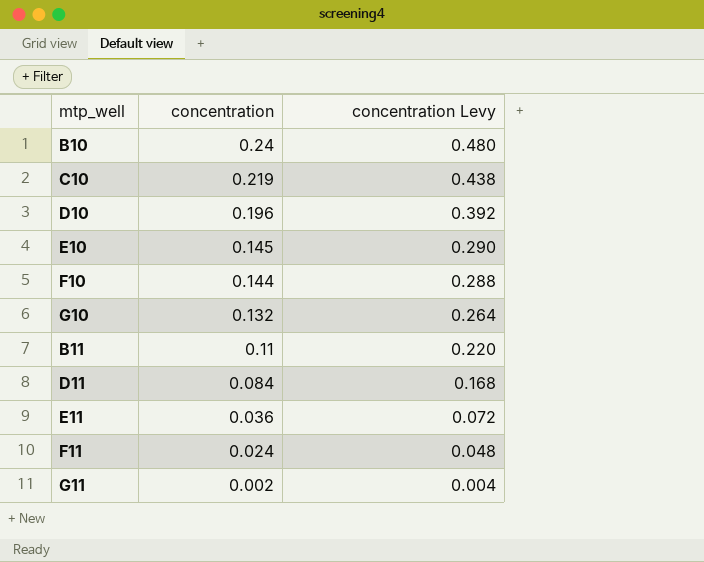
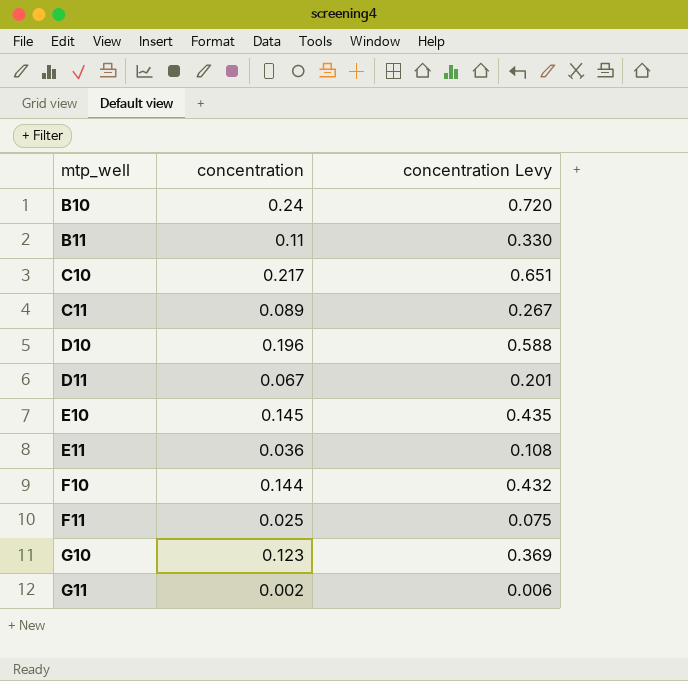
row order: concentration descending -> mtp_well ascending
column concentration Levy | formula: [concentration] * 2 -> [concentration] * 3
C10 | concentration: 0.219 -> 0.217
row C11: none -> 0.089 | 0.267
D11 | concentration: 0.084 -> 0.067
F11 | concentration: 0.024 -> 0.025
G10 | concentration: 0.132 -> 0.123

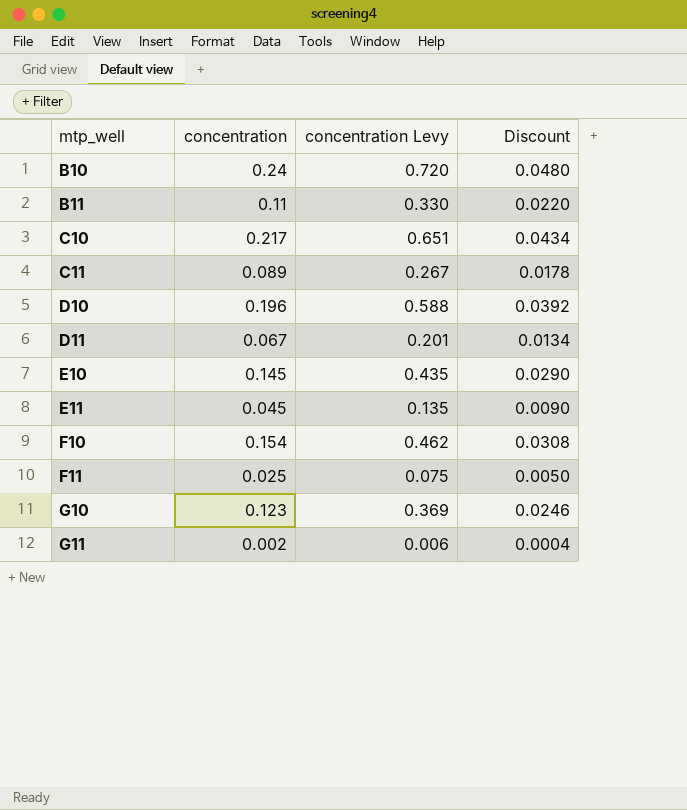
column Discount | formula: none -> [concentration] * 0.2
E11 | concentration: 0.036 -> 0.045
E11 | concentration Levy: 0.108 -> 0.135
F10 | concentration: 0.144 -> 0.154
F10 | concentration Levy: 0.432 -> 0.462

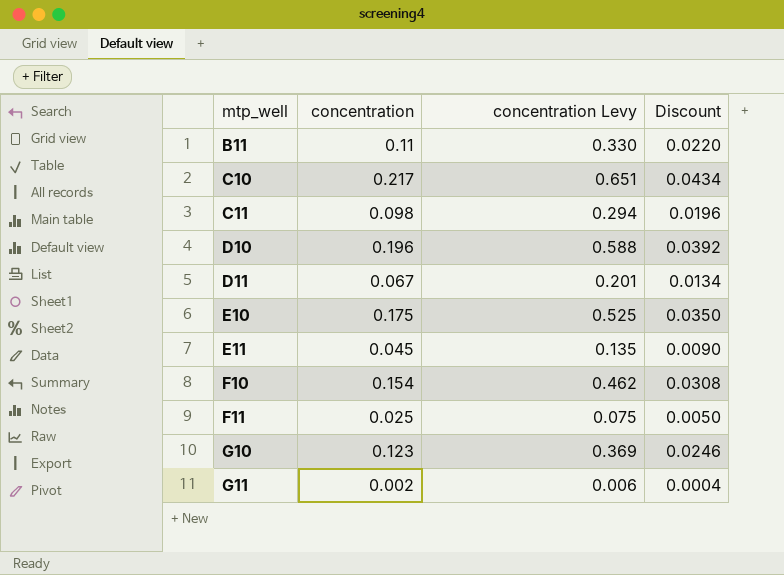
row B10: 0.24 | 0.720 | 0.0480 -> none
C11 | concentration: 0.089 -> 0.098
C11 | concentration Levy: 0.267 -> 0.294
C11 | Discount: 0.0178 -> 0.0196
E10 | concentration: 0.145 -> 0.175
E10 | concentration Levy: 0.435 -> 0.525
E10 | Discount: 0.0290 -> 0.0350

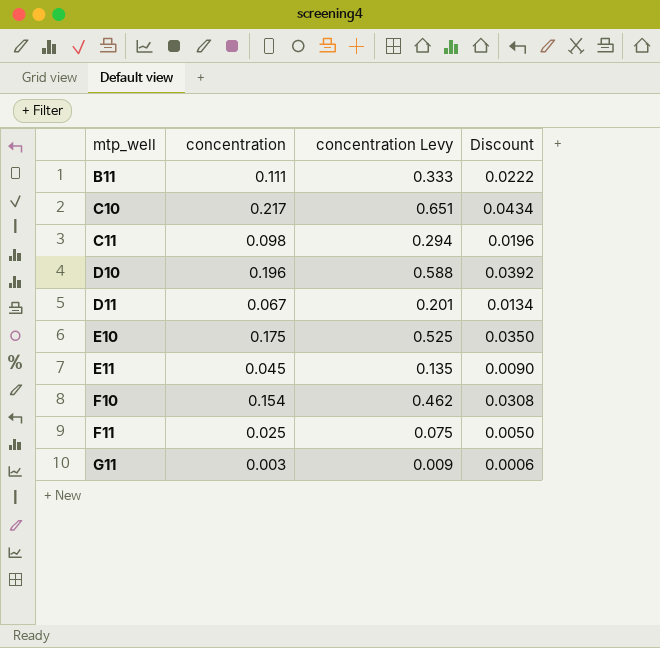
row G10: 0.123 | 0.369 | 0.0246 -> none
B11 | concentration: 0.11 -> 0.111
B11 | concentration Levy: 0.330 -> 0.333
B11 | Discount: 0.0220 -> 0.0222
G11 | concentration: 0.002 -> 0.003
G11 | concentration Levy: 0.006 -> 0.009
G11 | Discount: 0.0004 -> 0.0006

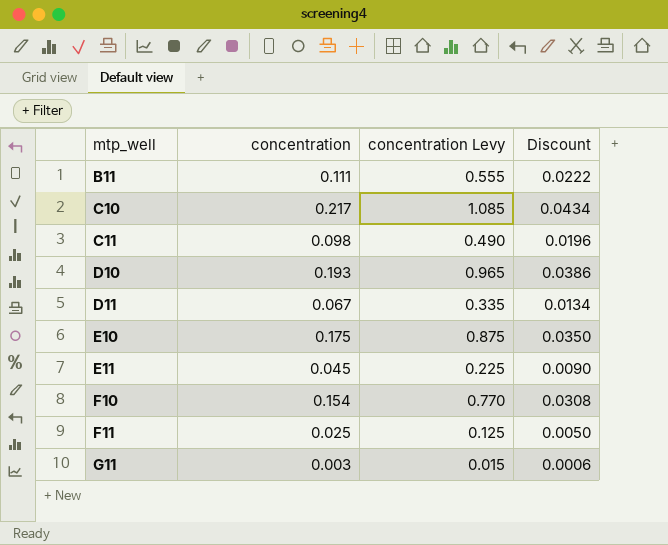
column concentration Levy | formula: [concentration] * 3 -> [concentration] * 5
D10 | concentration: 0.196 -> 0.193
D10 | Discount: 0.0392 -> 0.0386

